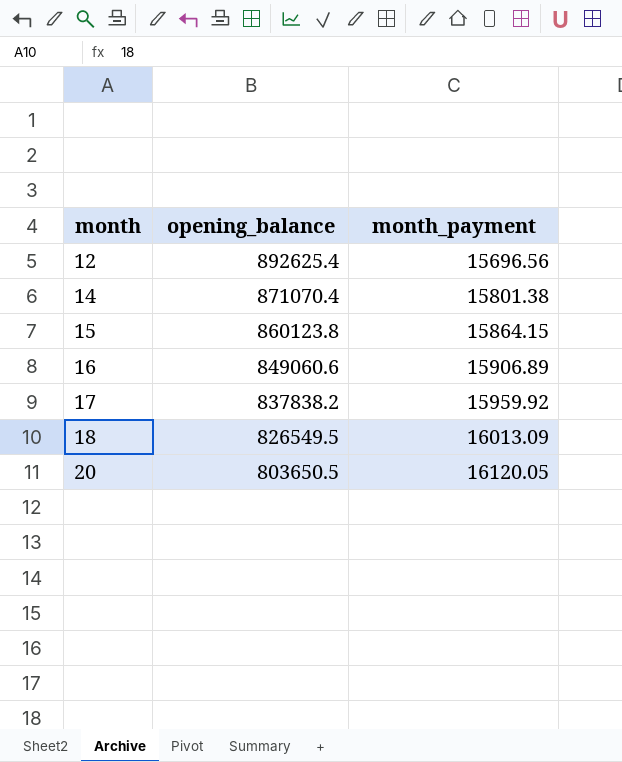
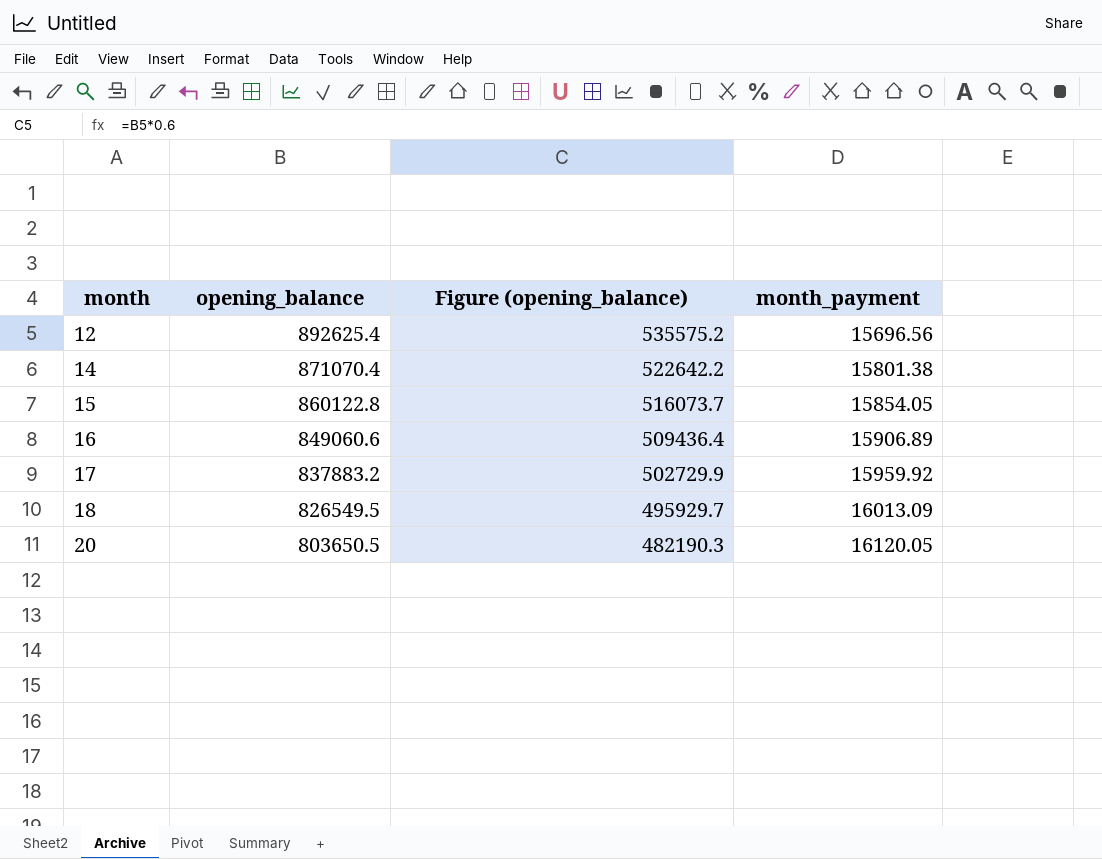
column Figure (opening_balance) | formula: none -> [opening_balance] * 0.6
15 | opening_balance: 860123.8 -> 860122.8
15 | month_payment: 15864.15 -> 15854.05
17 | opening_balance: 837838.2 -> 837883.2

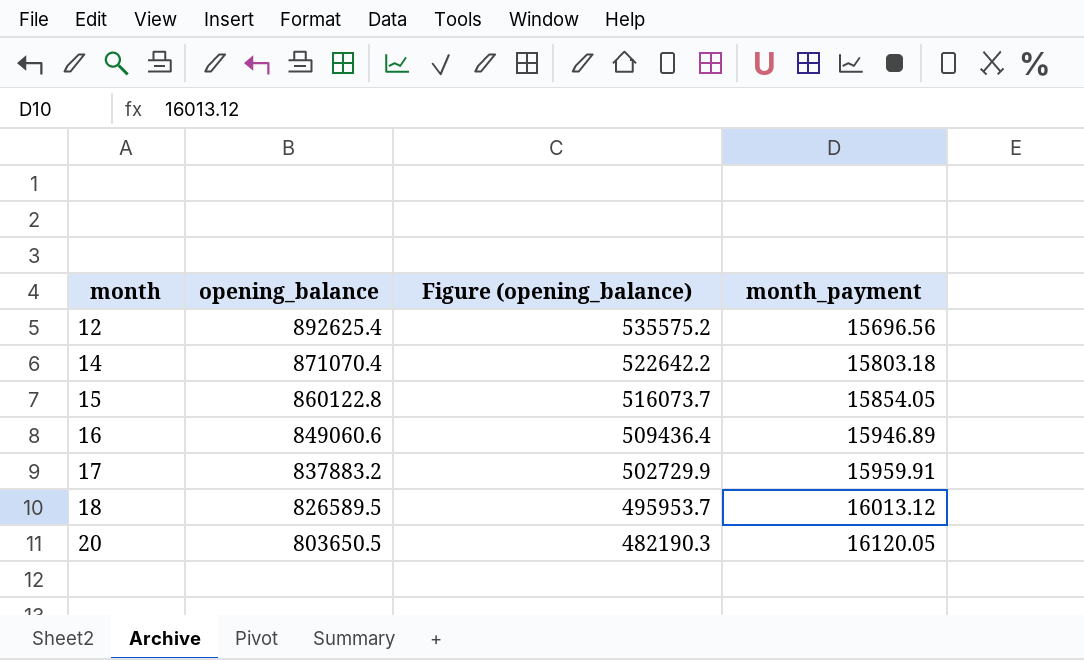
14 | month_payment: 15801.38 -> 15803.18
16 | month_payment: 15906.89 -> 15946.89
17 | month_payment: 15959.92 -> 15959.91
18 | opening_balance: 826549.5 -> 826589.5
18 | Figure (opening_balance): 495929.7 -> 495953.7
18 | month_payment: 16013.09 -> 16013.12

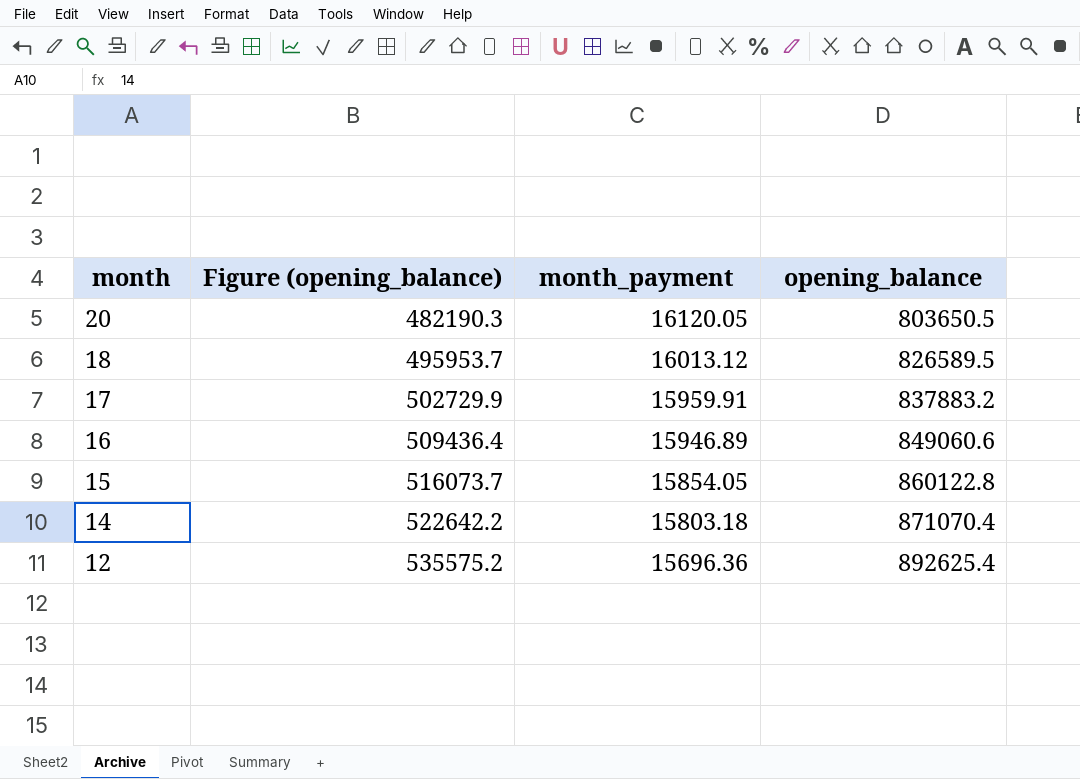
row order: month ascending -> month descending
column opening_balance | position: 2 -> 4
12 | month_payment: 15696.56 -> 15696.36

